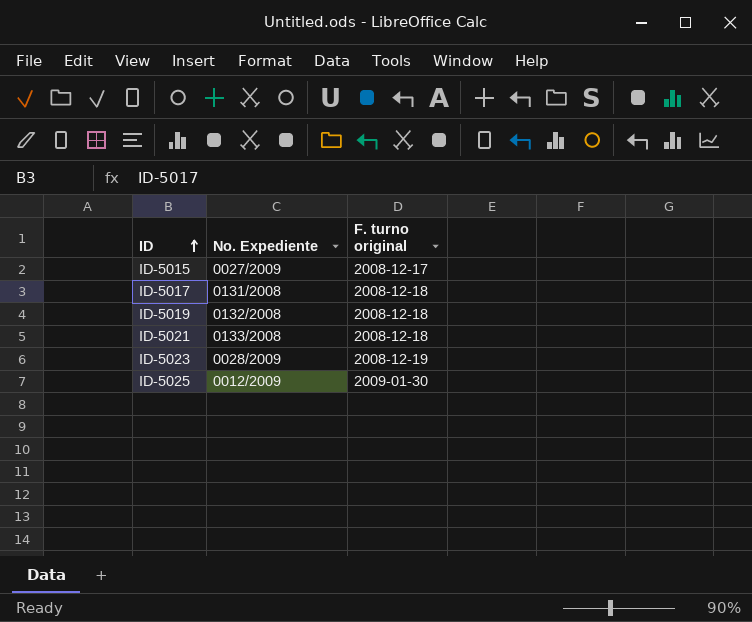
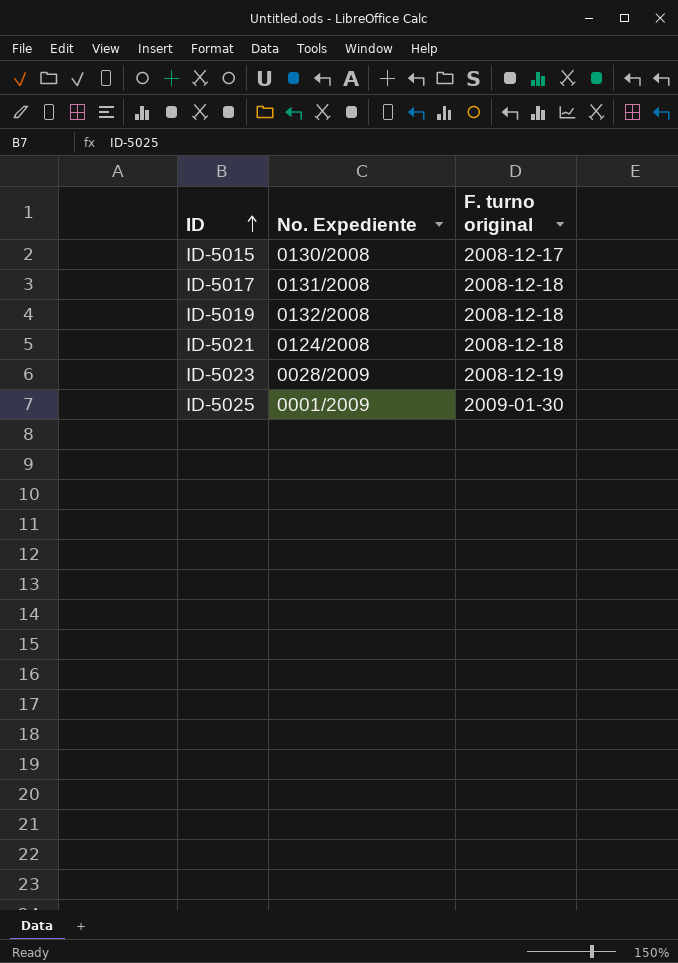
ID-5015 | No. Expediente: 0027/2009 -> 0130/2008
ID-5021 | No. Expediente: 0133/2008 -> 0124/2008
ID-5025 | No. Expediente: 0012/2009 -> 0001/2009

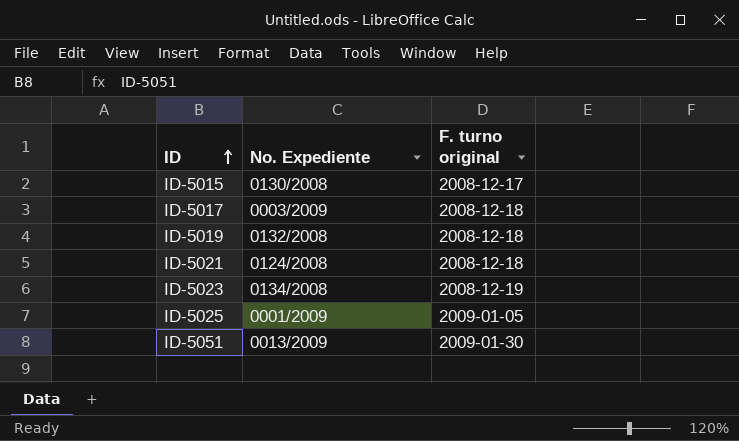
ID-5017 | No. Expediente: 0131/2008 -> 0003/2009
ID-5023 | No. Expediente: 0028/2009 -> 0134/2008
ID-5025 | F. turno original: 2009-01-30 -> 2009-01-05
row ID-5051: none -> 0013/2009 | 2009-01-30

